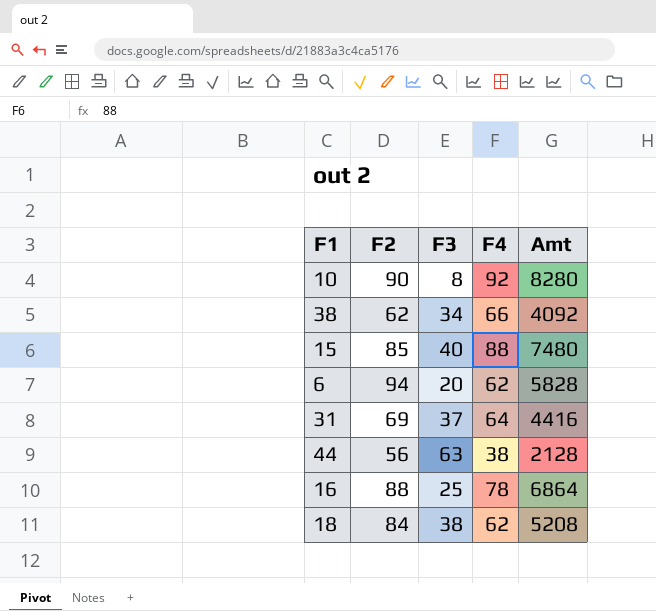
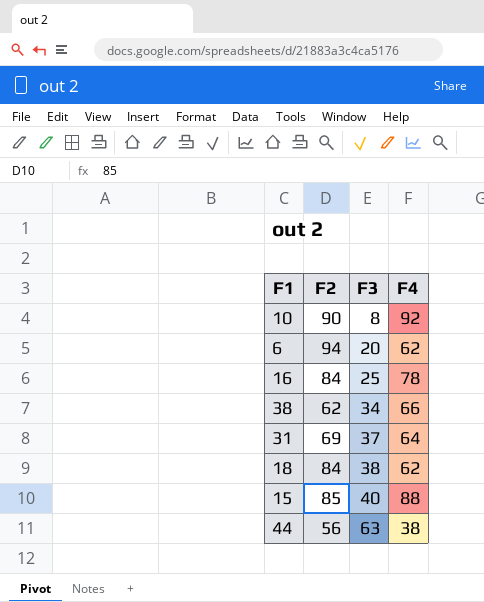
row order: none -> F3 ascending
column Amt | formula: [F2] * [F4] -> none
16 | F2: 88 -> 84

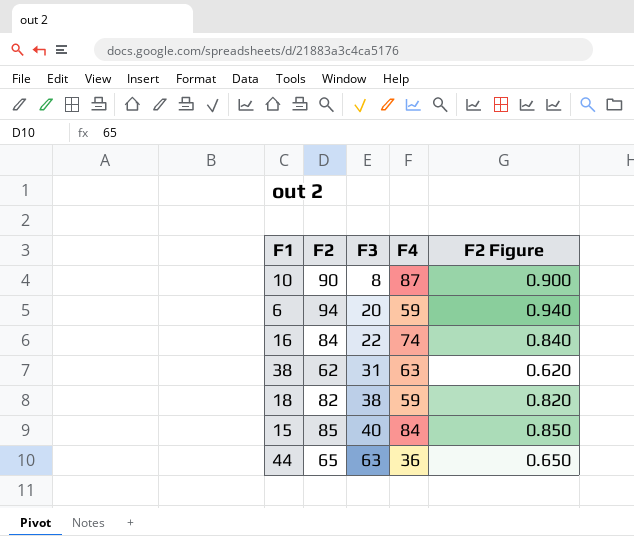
column F2 Figure | formula: none -> [F2] * 0.01
row 31: 69 | 37 | 64 -> none
10 | F4: 92 -> 87
6 | F4: 62 -> 59
16 | F3: 25 -> 22
16 | F4: 78 -> 74
38 | F3: 34 -> 31
38 | F4: 66 -> 63
18 | F2: 84 -> 82
18 | F4: 62 -> 59
15 | F4: 88 -> 84
44 | F2: 56 -> 65
44 | F4: 38 -> 36

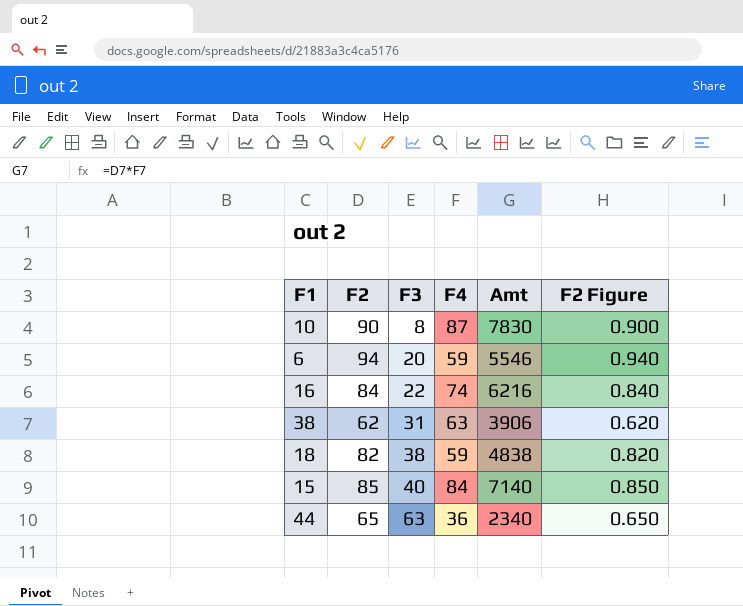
column Amt | formula: none -> [F2] * [F4]

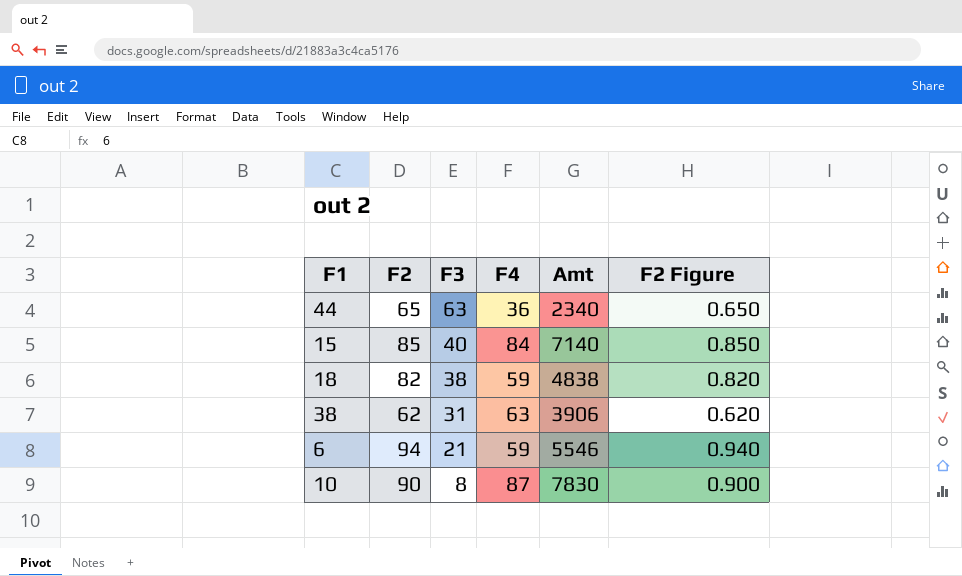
row order: F3 ascending -> F3 descending
row 16: 84 | 22 | 74 | 6216 | 0.840 -> none
6 | F3: 20 -> 21

